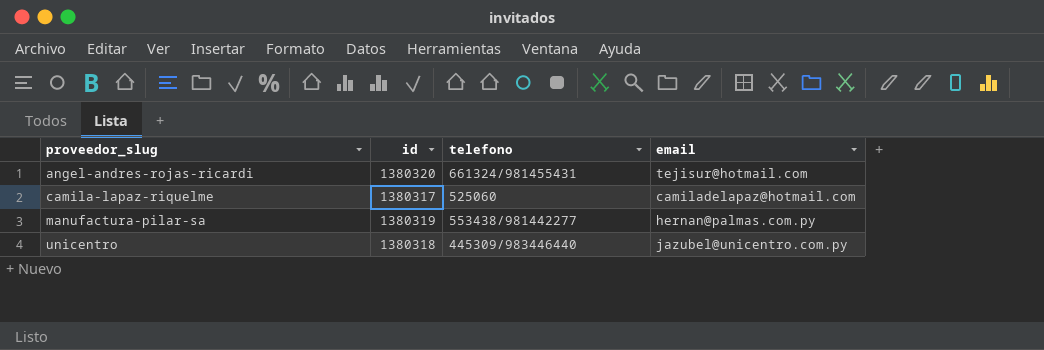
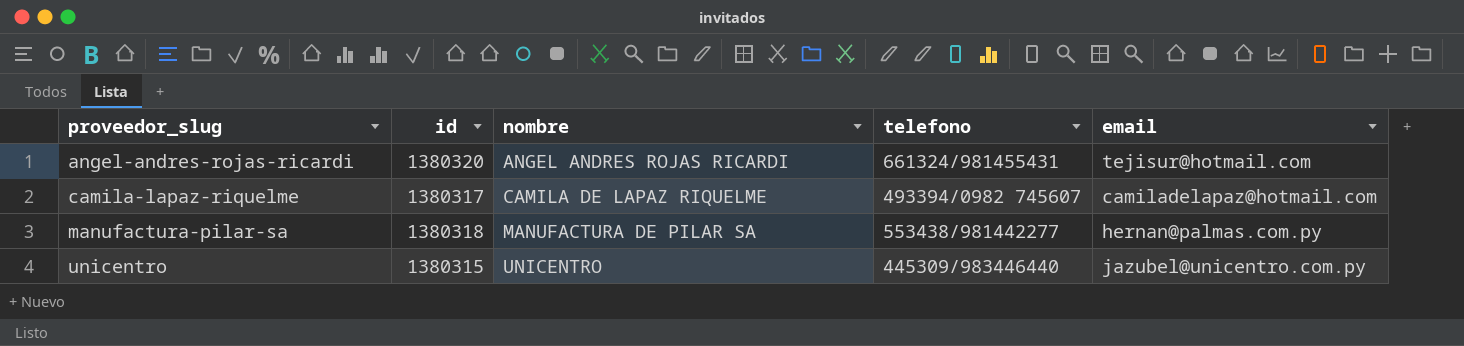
column nombre | position: none -> 3
camila-lapaz-riquelme | telefono: 525060 -> 493394/0982 745607
manufactura-pilar-sa | id: 1380319 -> 1380318
unicentro | id: 1380318 -> 1380315

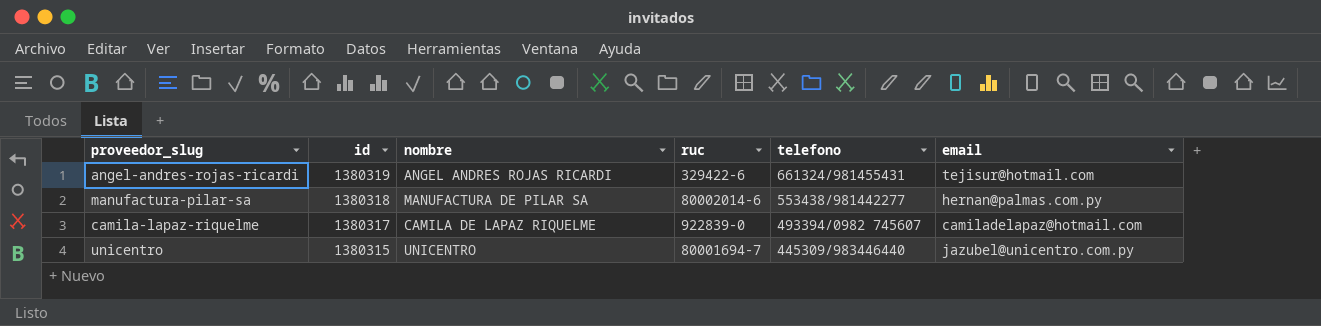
row order: proveedor_slug ascending -> id descending
column ruc | position: none -> 4
angel-andres-rojas-ricardi | id: 1380320 -> 1380319

